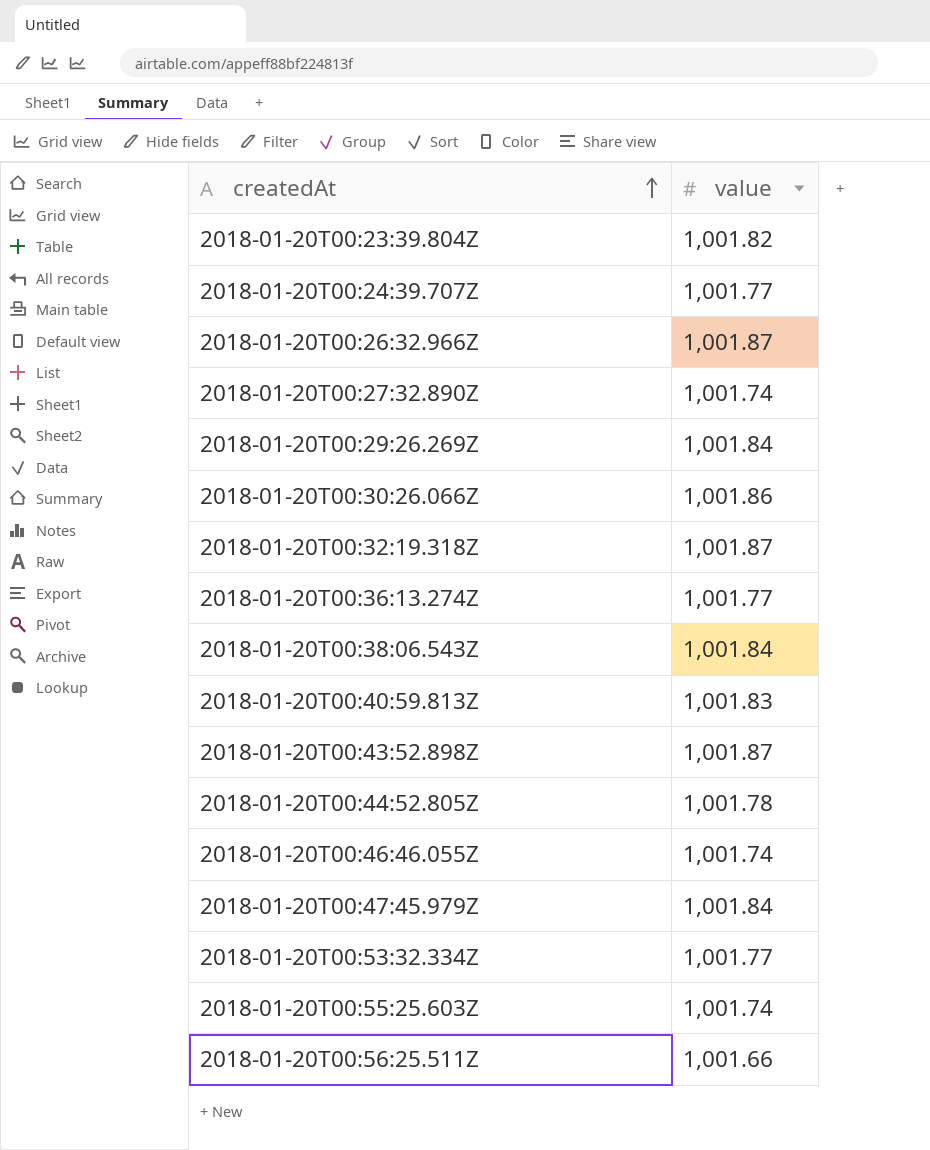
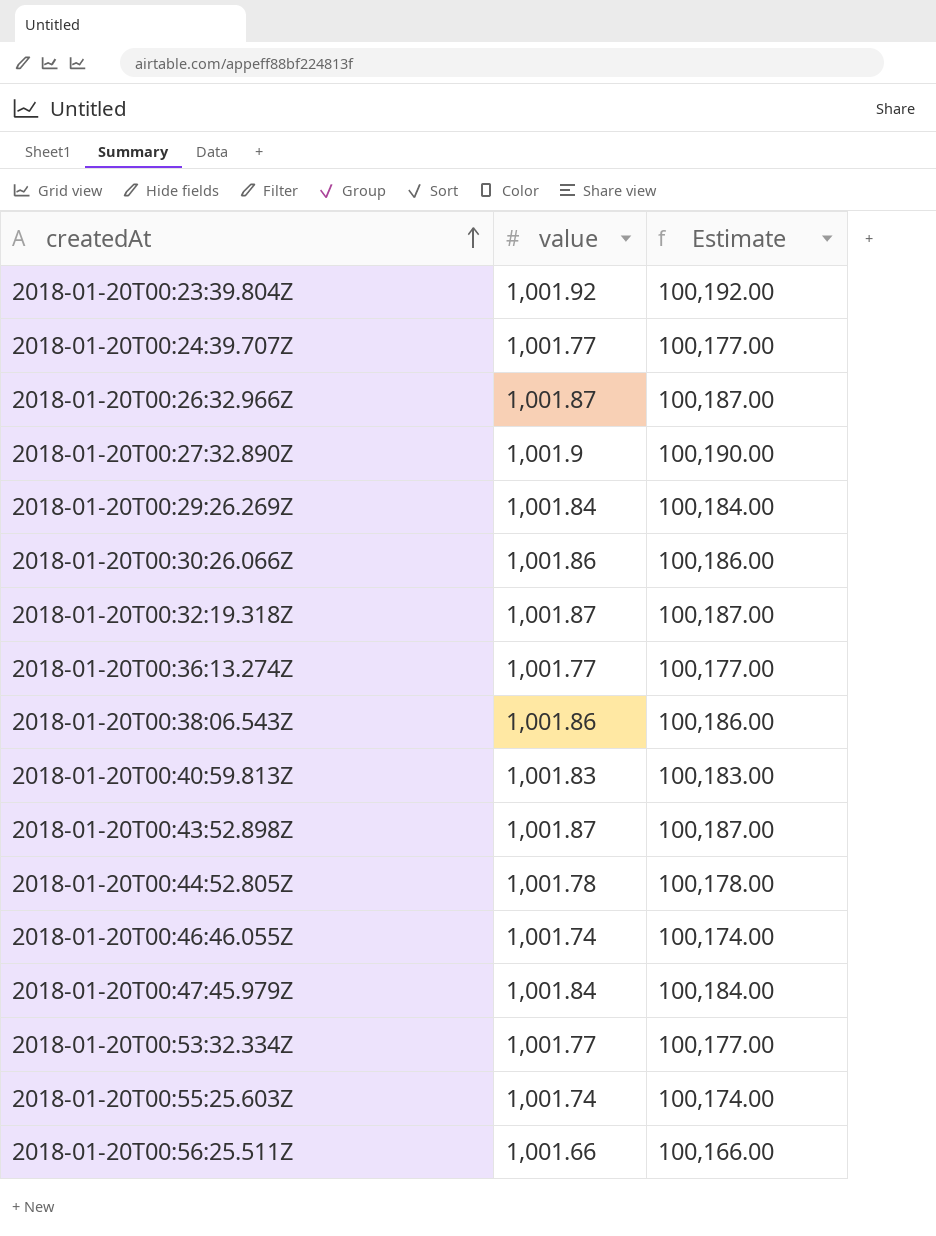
column Estimate | formula: none -> [value] * 100
2018-01-20T00:23:39.804Z | value: 1,001.82 -> 1,001.92
2018-01-20T00:27:32.890Z | value: 1,001.74 -> 1,001.9
2018-01-20T00:38:06.543Z | value: 1,001.84 -> 1,001.86

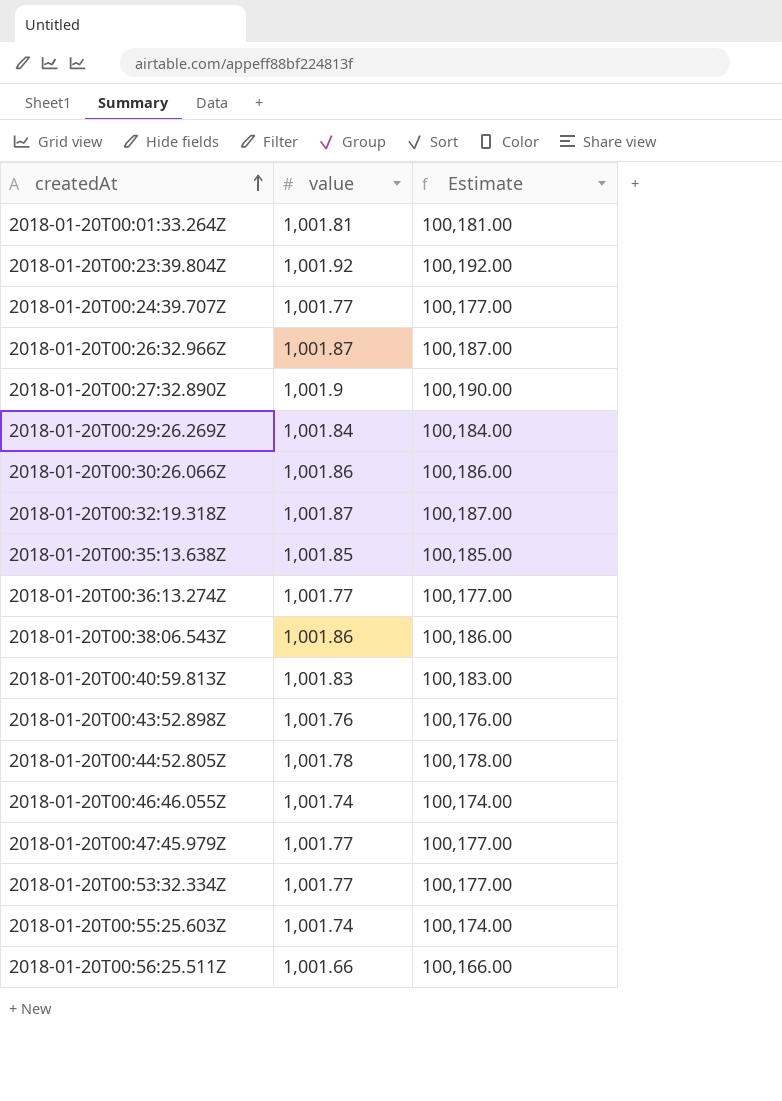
row 2018-01-20T00:01:33.264Z: none -> 1,001.81 | 100,181.00
row 2018-01-20T00:35:13.638Z: none -> 1,001.85 | 100,185.00
2018-01-20T00:43:52.898Z | value: 1,001.87 -> 1,001.76
2018-01-20T00:43:52.898Z | Estimate: 100,187.00 -> 100,176.00
2018-01-20T00:47:45.979Z | value: 1,001.84 -> 1,001.77
2018-01-20T00:47:45.979Z | Estimate: 100,184.00 -> 100,177.00

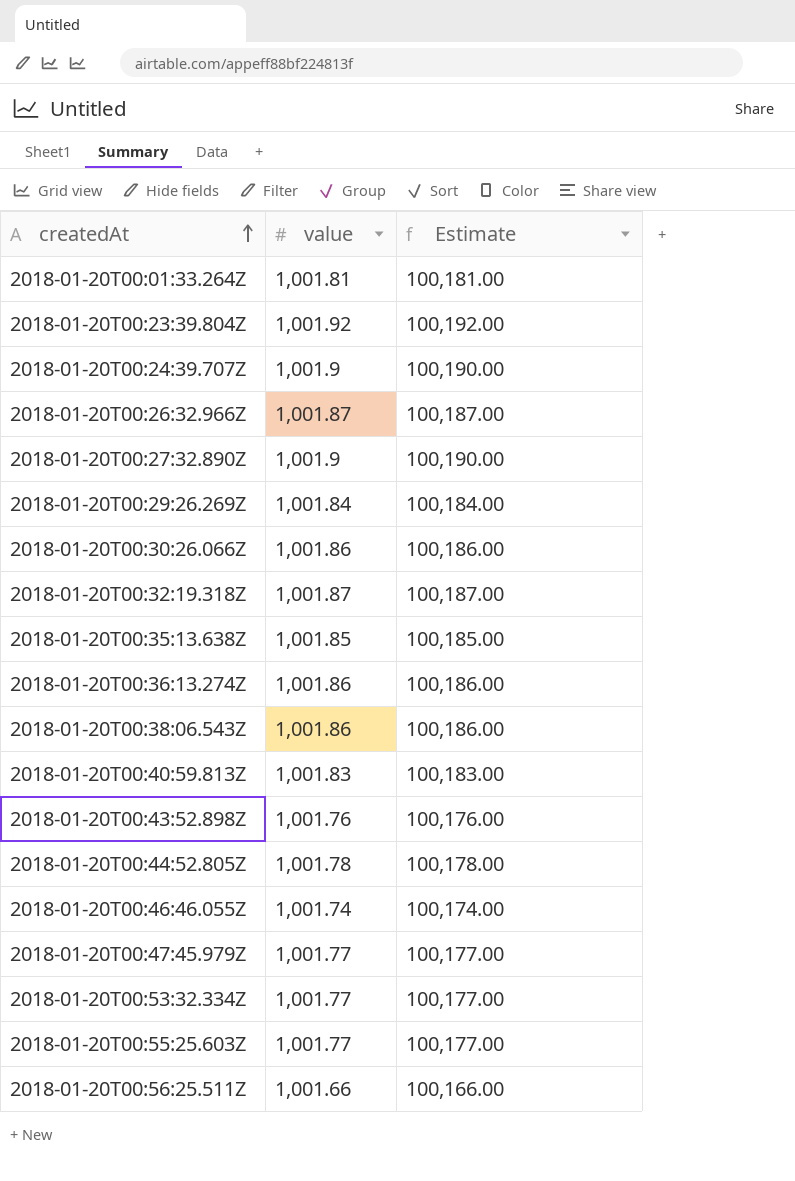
2018-01-20T00:24:39.707Z | value: 1,001.77 -> 1,001.9
2018-01-20T00:24:39.707Z | Estimate: 100,177.00 -> 100,190.00
2018-01-20T00:36:13.274Z | value: 1,001.77 -> 1,001.86
2018-01-20T00:36:13.274Z | Estimate: 100,177.00 -> 100,186.00
2018-01-20T00:55:25.603Z | value: 1,001.74 -> 1,001.77
2018-01-20T00:55:25.603Z | Estimate: 100,174.00 -> 100,177.00

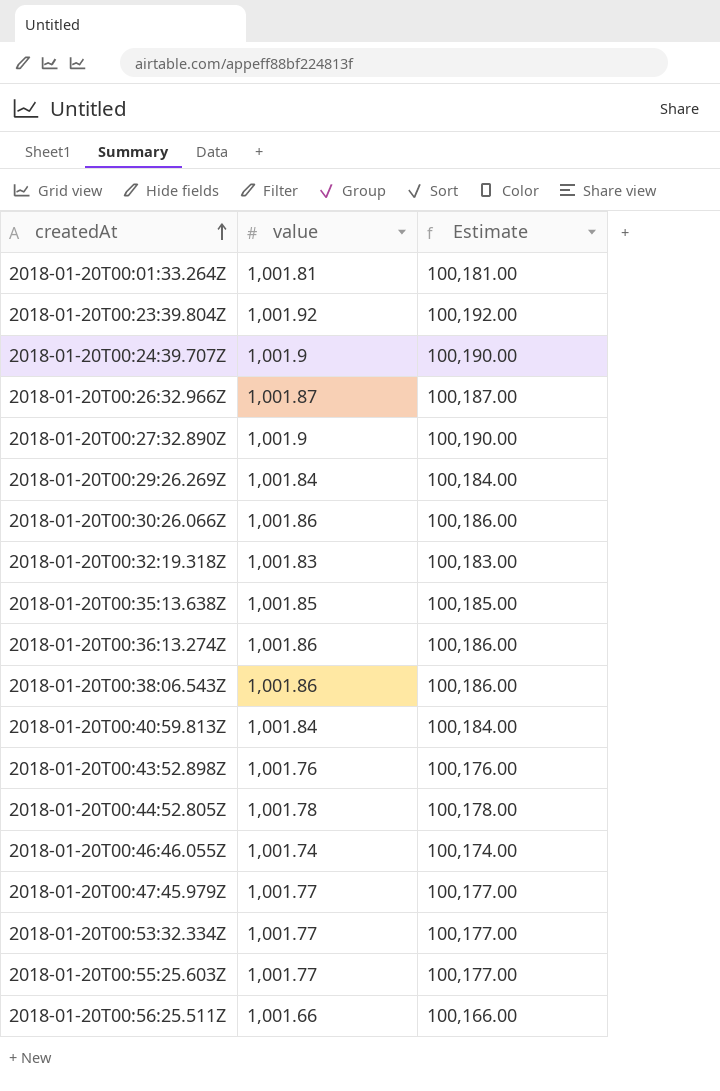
2018-01-20T00:32:19.318Z | value: 1,001.87 -> 1,001.83
2018-01-20T00:32:19.318Z | Estimate: 100,187.00 -> 100,183.00
2018-01-20T00:40:59.813Z | value: 1,001.83 -> 1,001.84
2018-01-20T00:40:59.813Z | Estimate: 100,183.00 -> 100,184.00

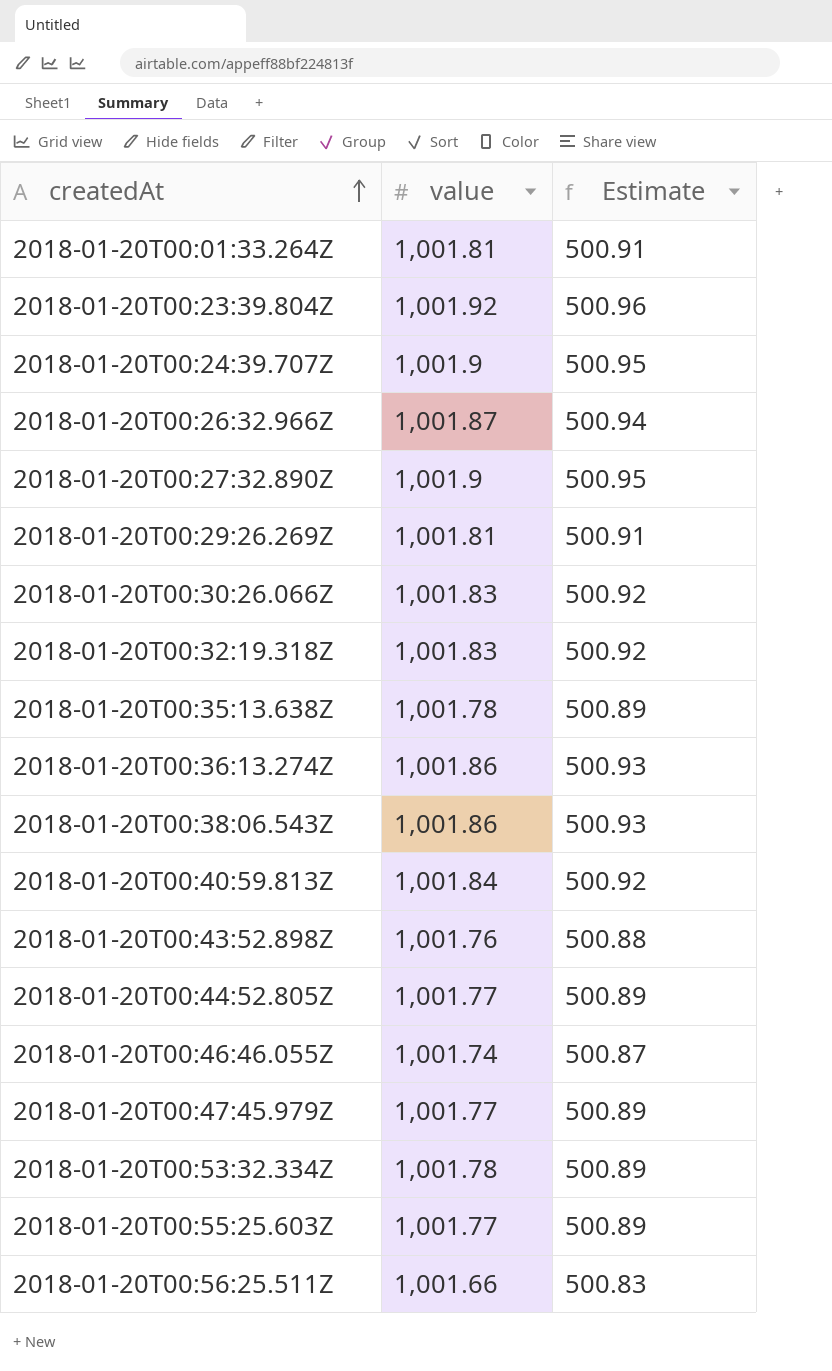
column Estimate | formula: [value] * 100 -> [value] * 0.5
2018-01-20T00:29:26.269Z | value: 1,001.84 -> 1,001.81
2018-01-20T00:30:26.066Z | value: 1,001.86 -> 1,001.83
2018-01-20T00:35:13.638Z | value: 1,001.85 -> 1,001.78
2018-01-20T00:44:52.805Z | value: 1,001.78 -> 1,001.77
2018-01-20T00:53:32.334Z | value: 1,001.77 -> 1,001.78

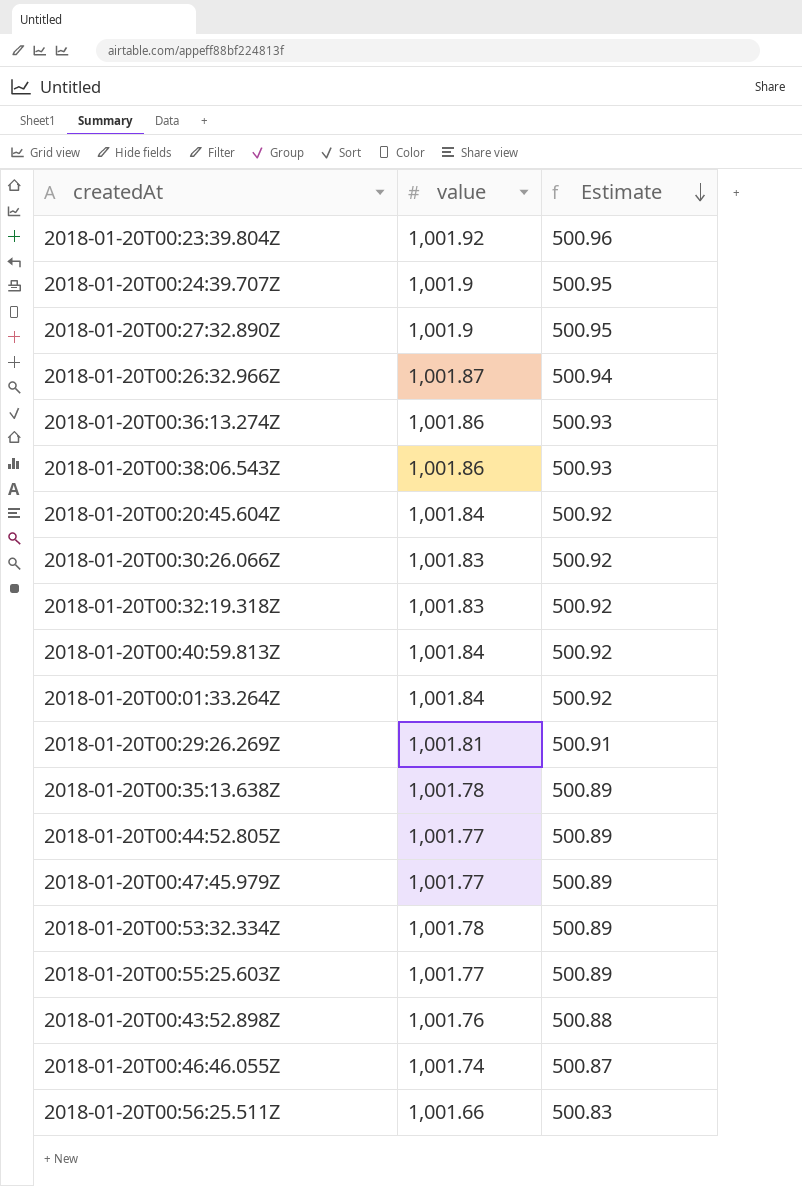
row order: createdAt ascending -> Estimate descending
row 2018-01-20T00:20:45.604Z: none -> 1,001.84 | 500.92
2018-01-20T00:01:33.264Z | value: 1,001.81 -> 1,001.84
2018-01-20T00:01:33.264Z | Estimate: 500.91 -> 500.92

